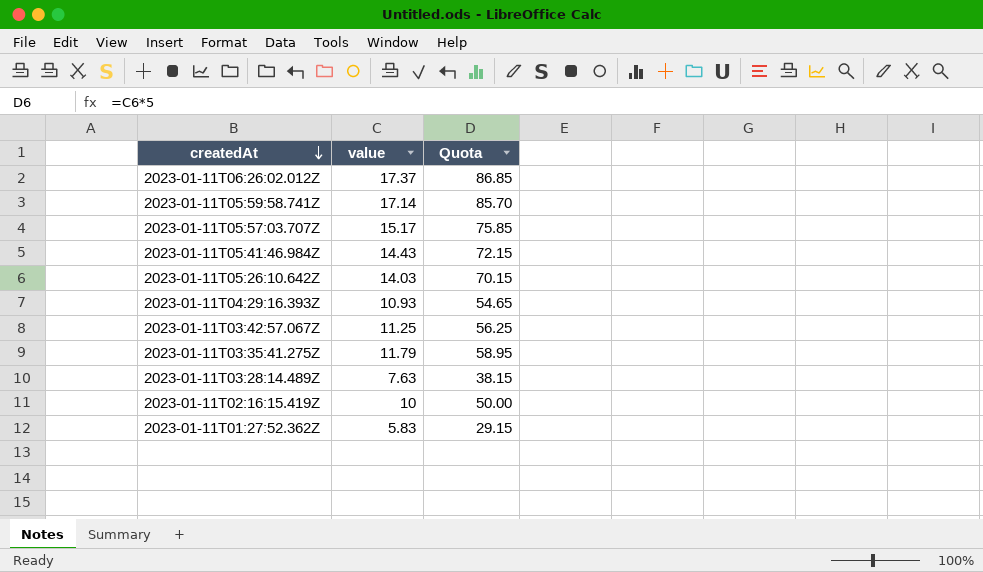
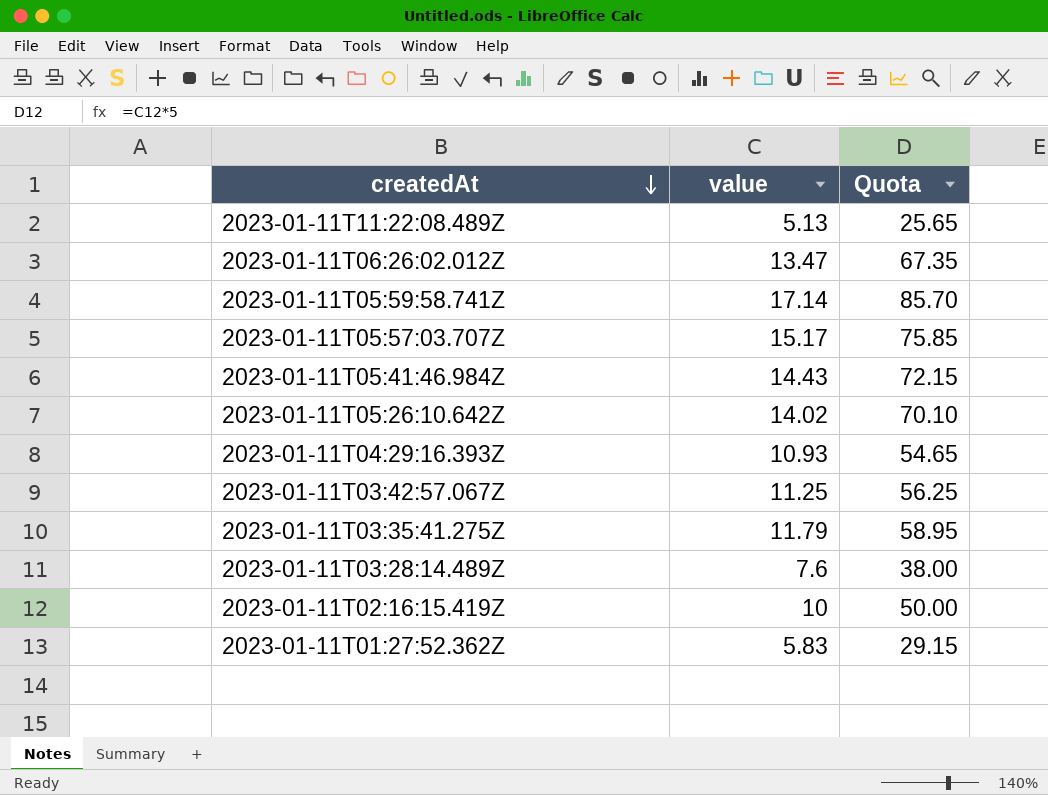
row 2023-01-11T11:22:08.489Z: none -> 5.13 | 25.65
2023-01-11T06:26:02.012Z | value: 17.37 -> 13.47
2023-01-11T06:26:02.012Z | Quota: 86.85 -> 67.35
2023-01-11T05:26:10.642Z | value: 14.03 -> 14.02
2023-01-11T05:26:10.642Z | Quota: 70.15 -> 70.10
2023-01-11T03:28:14.489Z | value: 7.63 -> 7.6
2023-01-11T03:28:14.489Z | Quota: 38.15 -> 38.00

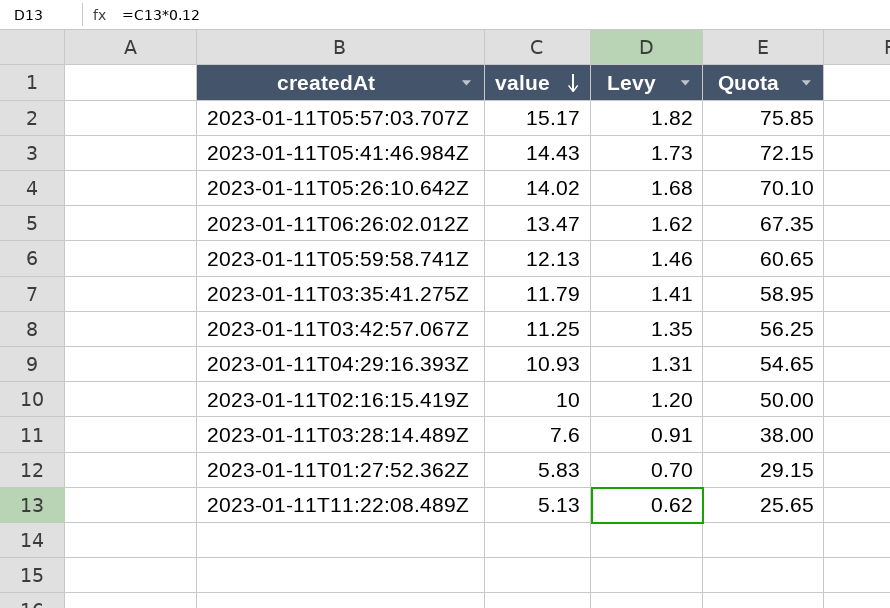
row order: createdAt descending -> value descending
column Levy | formula: none -> [value] * 0.12
2023-01-11T05:59:58.741Z | value: 17.14 -> 12.13
2023-01-11T05:59:58.741Z | Quota: 85.70 -> 60.65

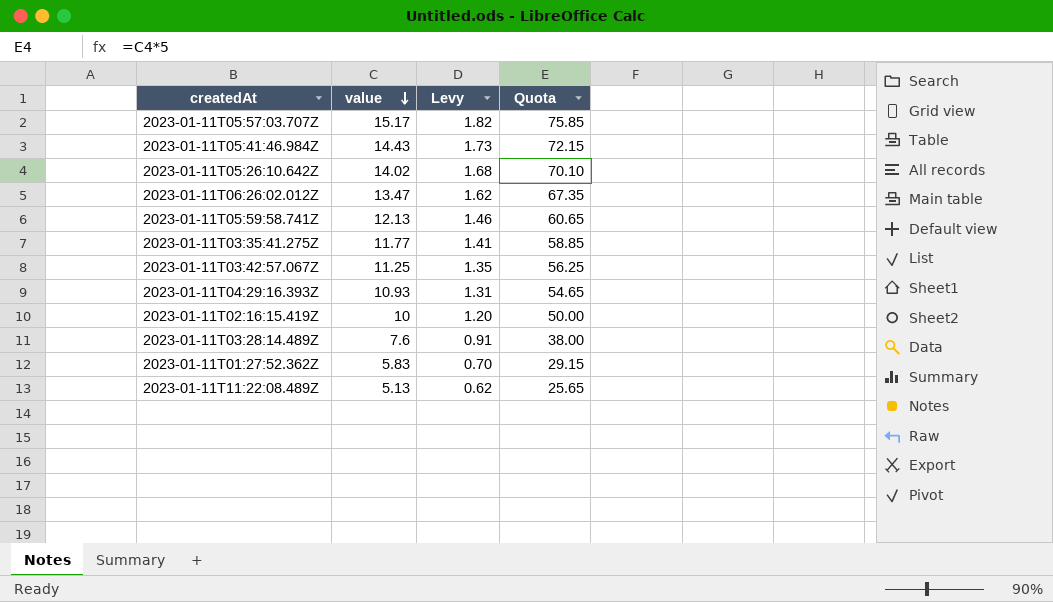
2023-01-11T03:35:41.275Z | value: 11.79 -> 11.77
2023-01-11T03:35:41.275Z | Quota: 58.95 -> 58.85

